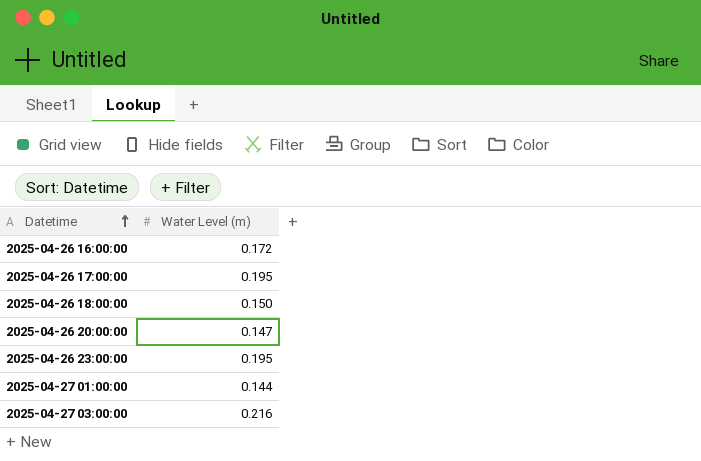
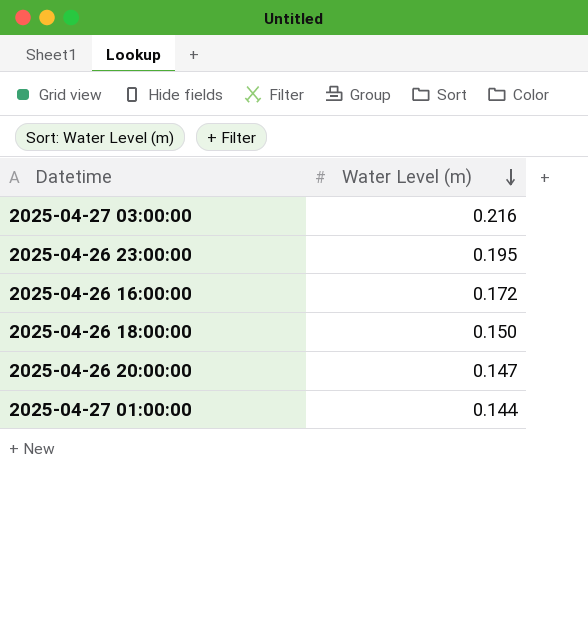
row order: Datetime ascending -> Water Level (m) descending
row 2025-04-26 17:00:00: 0.195 -> none

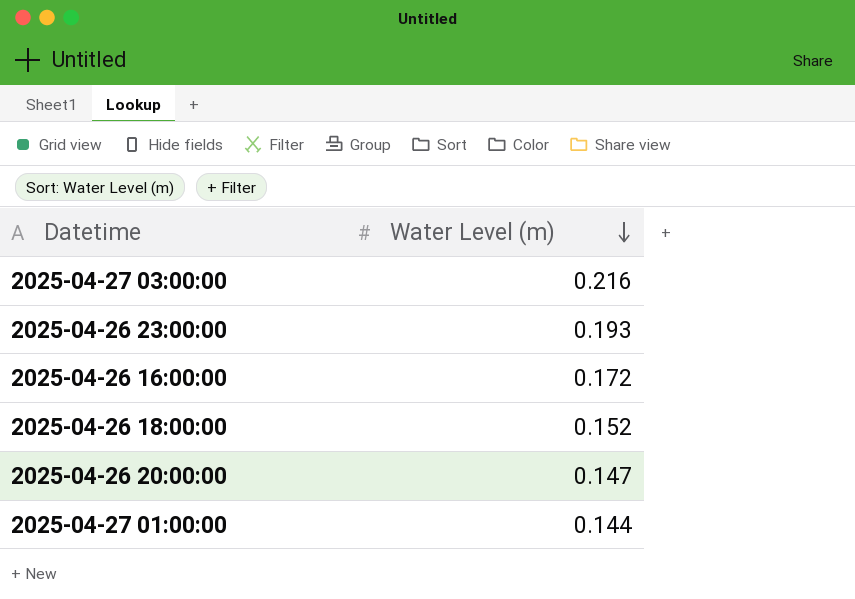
2025-04-26 23:00:00 | Water Level (m): 0.195 -> 0.193
2025-04-26 18:00:00 | Water Level (m): 0.150 -> 0.152

